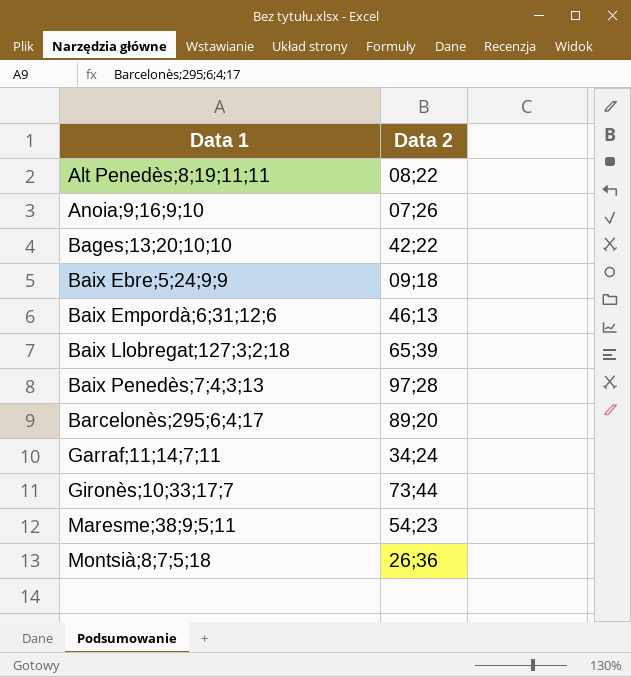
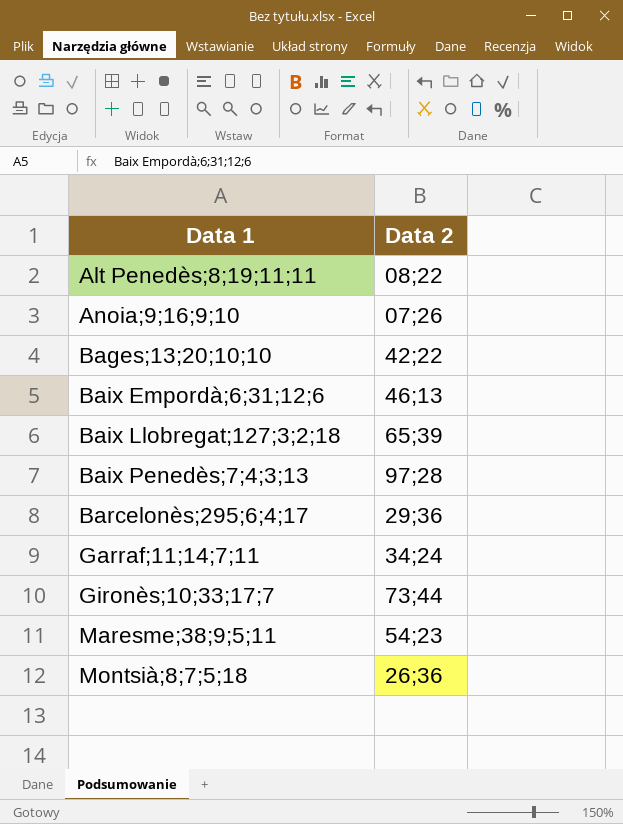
row Baix Ebre;5;24;9;9: 09;18 -> none
Barcelonès;295;6;4;17 | Data 2: 89;20 -> 29;36

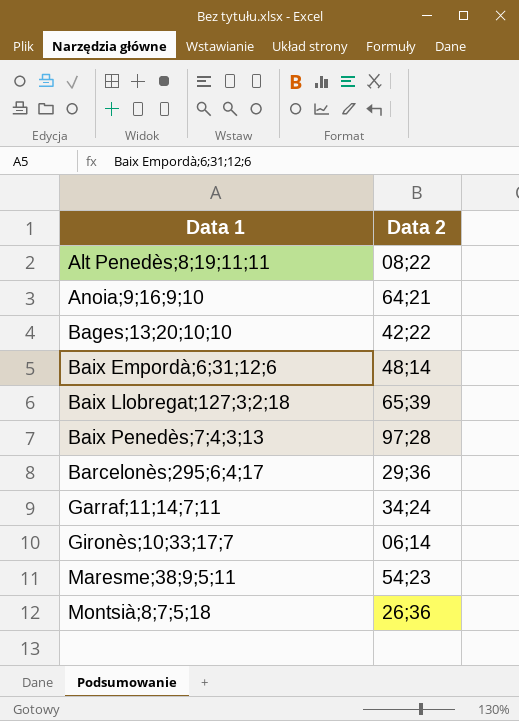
Anoia;9;16;9;10 | Data 2: 07;26 -> 64;21
Baix Empordà;6;31;12;6 | Data 2: 46;13 -> 48;14
Gironès;10;33;17;7 | Data 2: 73;44 -> 06;14

